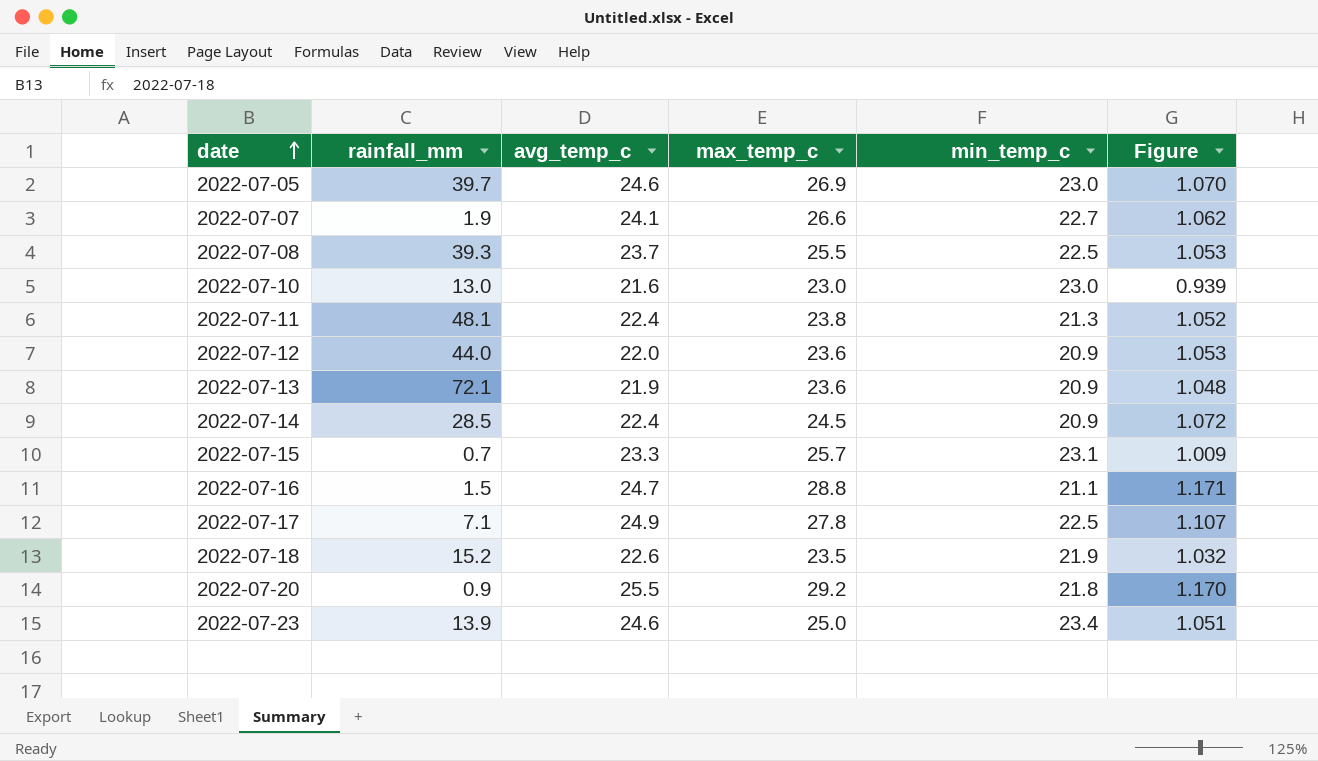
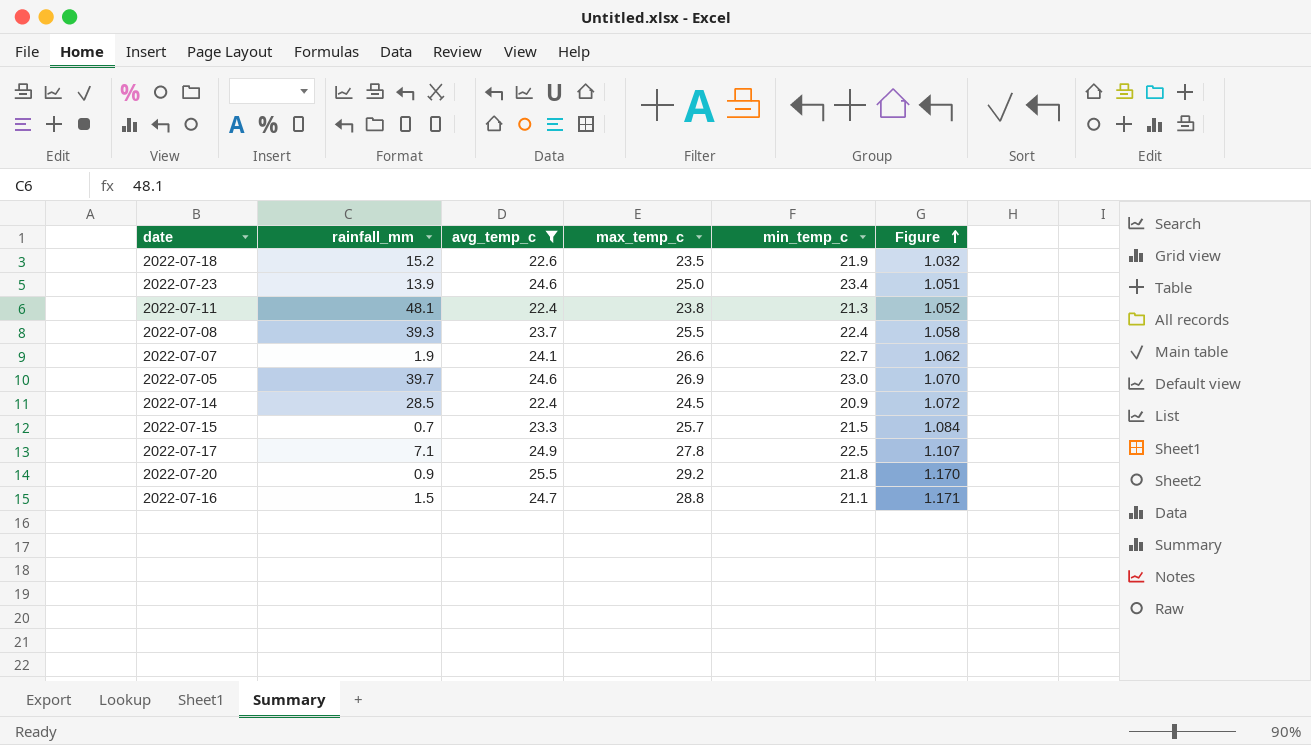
filter: none -> avg_temp_c >= 22.4
row order: date ascending -> Figure ascending
2022-07-08 | min_temp_c: 22.5 -> 22.4
2022-07-08 | Figure: 1.053 -> 1.058
2022-07-15 | min_temp_c: 23.1 -> 21.5
2022-07-15 | Figure: 1.009 -> 1.084

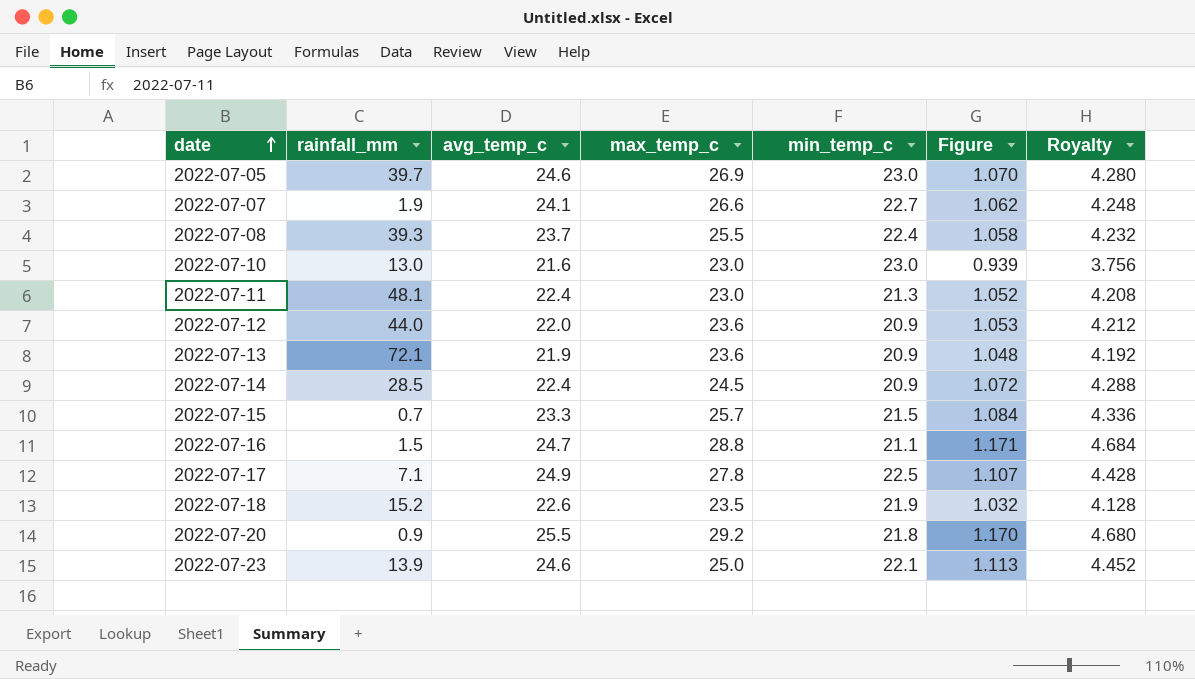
filter: avg_temp_c >= 22.4 -> none
row order: Figure ascending -> date ascending
column Royalty | formula: none -> [Figure] * 4
2022-07-11 | max_temp_c: 23.8 -> 23.0
2022-07-23 | min_temp_c: 23.4 -> 22.1
2022-07-23 | Figure: 1.051 -> 1.113

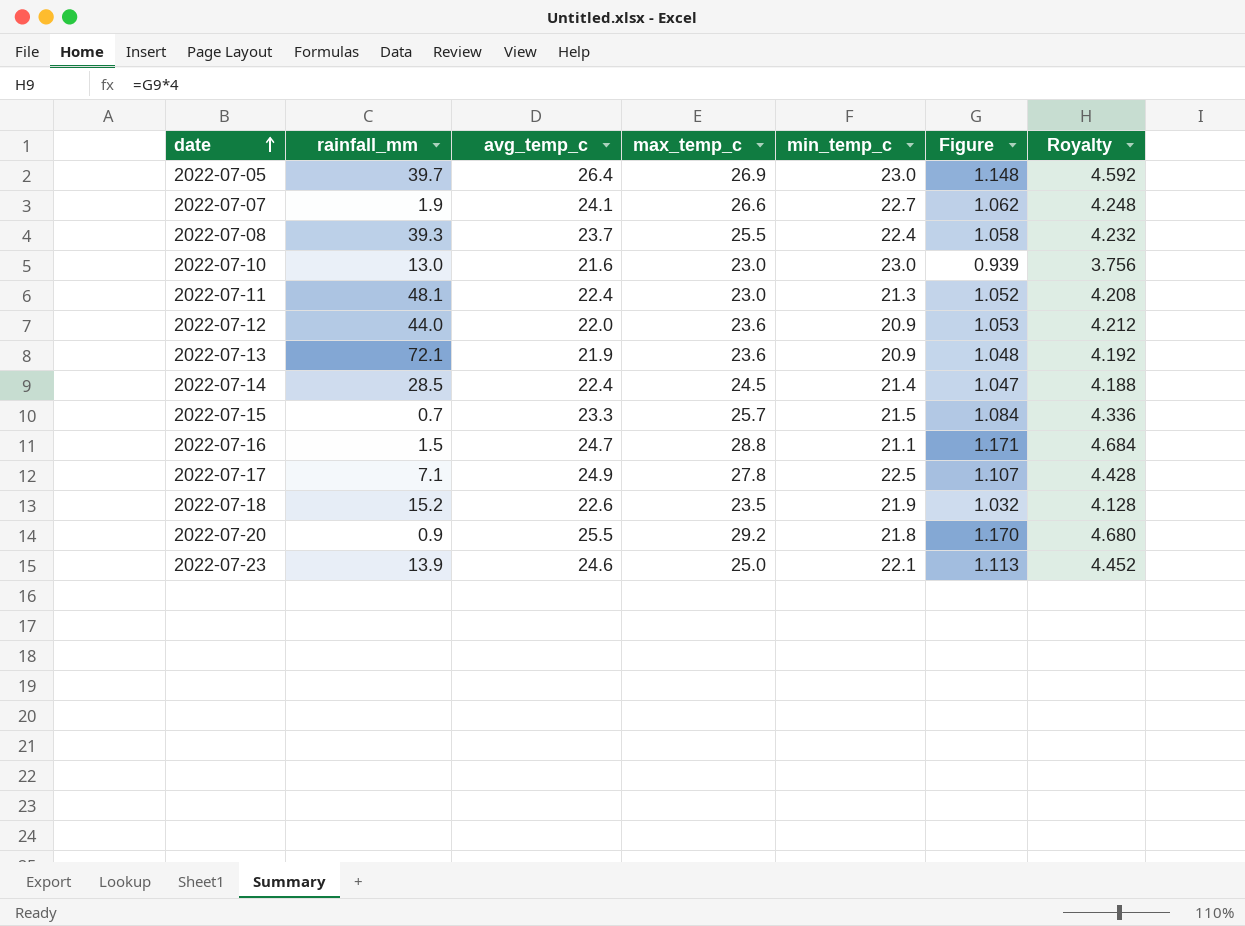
2022-07-05 | avg_temp_c: 24.6 -> 26.4
2022-07-05 | Figure: 1.070 -> 1.148
2022-07-05 | Royalty: 4.280 -> 4.592
2022-07-14 | min_temp_c: 20.9 -> 21.4
2022-07-14 | Figure: 1.072 -> 1.047
2022-07-14 | Royalty: 4.288 -> 4.188

